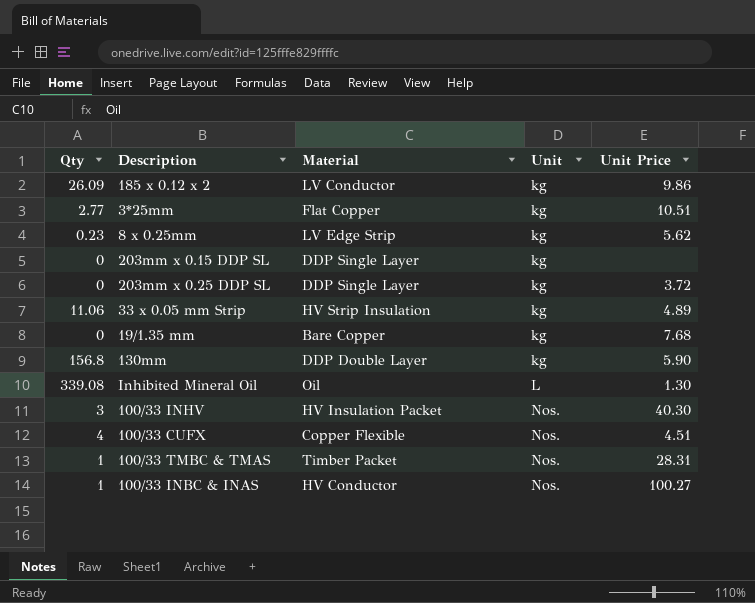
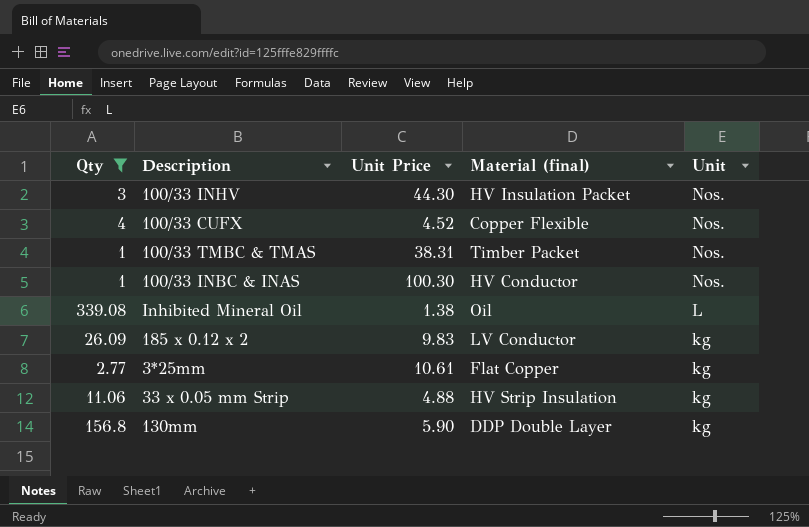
filter: none -> Qty >= 1
row order: Unit ascending -> Unit descending
column Unit Price | position: 5 -> 3
column name: Material -> Material (final)
100/33 INHV | Unit Price: 40.30 -> 44.30
100/33 CUFX | Unit Price: 4.51 -> 4.52
100/33 TMBC & TMAS | Unit Price: 28.31 -> 38.31
100/33 INBC & INAS | Unit Price: 100.27 -> 100.30
Inhibited Mineral Oil | Unit Price: 1.30 -> 1.38
185 x 0.12 x 2 | Unit Price: 9.86 -> 9.83
3*25mm | Unit Price: 10.51 -> 10.61
33 x 0.05 mm Strip | Unit Price: 4.89 -> 4.88

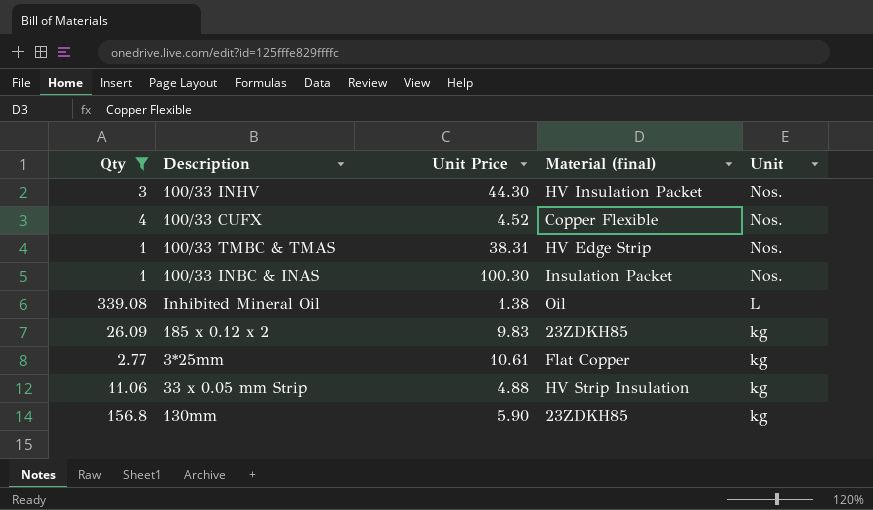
100/33 TMBC & TMAS | Material (final): Timber Packet -> HV Edge Strip
100/33 INBC & INAS | Material (final): HV Conductor -> Insulation Packet
185 x 0.12 x 2 | Material (final): LV Conductor -> 23ZDKH85
130mm | Material (final): DDP Double Layer -> 23ZDKH85

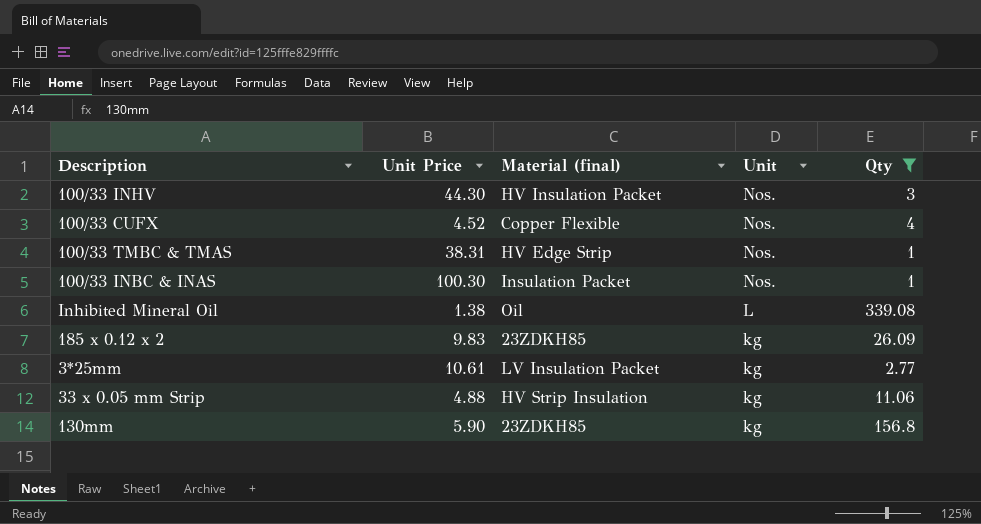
column Qty | position: 1 -> 5
3*25mm | Material (final): Flat Copper -> LV Insulation Packet

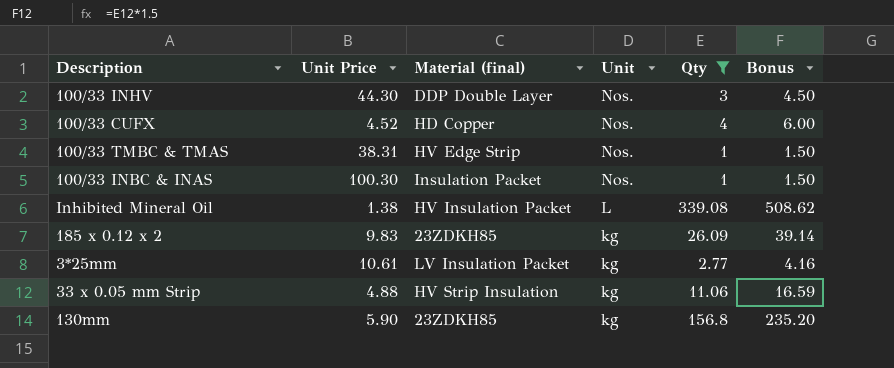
column Bonus | formula: none -> [Qty] * 1.5
100/33 INHV | Material (final): HV Insulation Packet -> DDP Double Layer
100/33 CUFX | Material (final): Copper Flexible -> HD Copper
Inhibited Mineral Oil | Material (final): Oil -> HV Insulation Packet

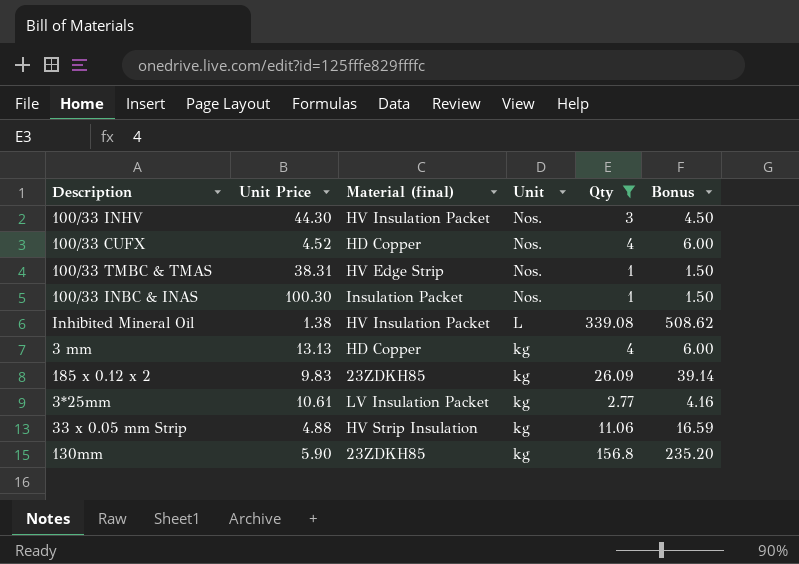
100/33 INHV | Material (final): DDP Double Layer -> HV Insulation Packet
row 3 mm: none -> 13.13 | HD Copper | kg | 4 | 6.00

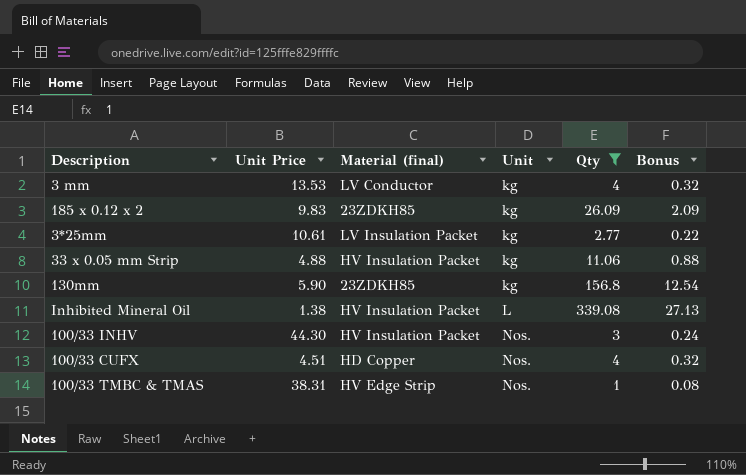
row order: Unit descending -> Unit ascending
column Bonus | formula: [Qty] * 1.5 -> [Qty] * 0.08
row 100/33 INBC & INAS: 100.30 | Insulation Packet | Nos. | 1 | 1.50 -> none
3 mm | Unit Price: 13.13 -> 13.53
3 mm | Material (final): HD Copper -> LV Conductor
33 x 0.05 mm Strip | Material (final): HV Strip Insulation -> HV Insulation Packet
100/33 CUFX | Unit Price: 4.52 -> 4.51

